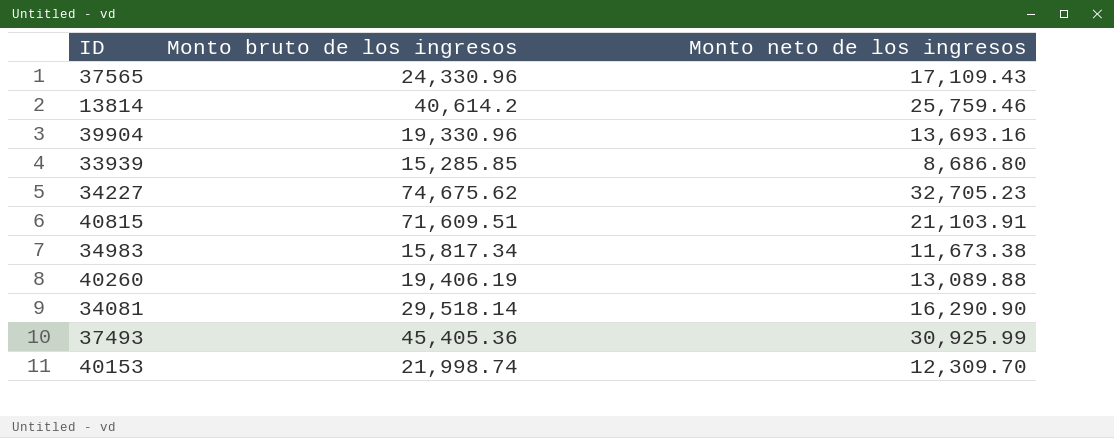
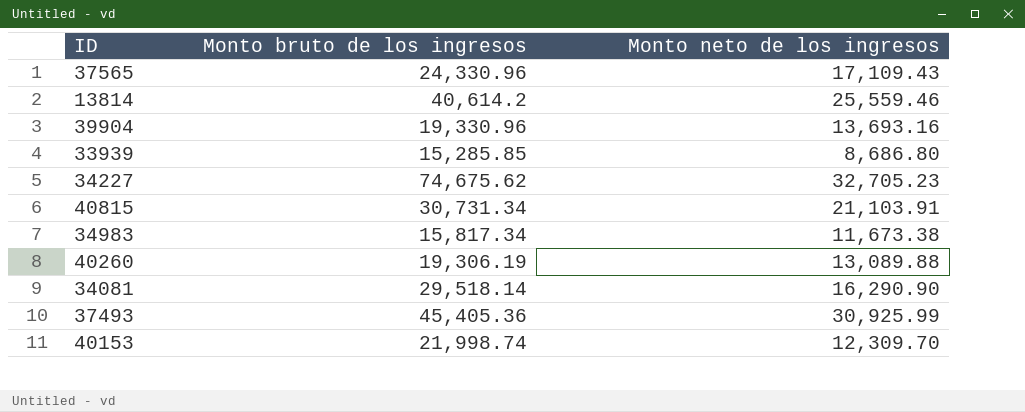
13814 | Monto neto de los ingresos: 25,759.46 -> 25,559.46
40815 | Monto bruto de los ingresos: 71,609.51 -> 30,731.34
40260 | Monto bruto de los ingresos: 19,406.19 -> 19,306.19

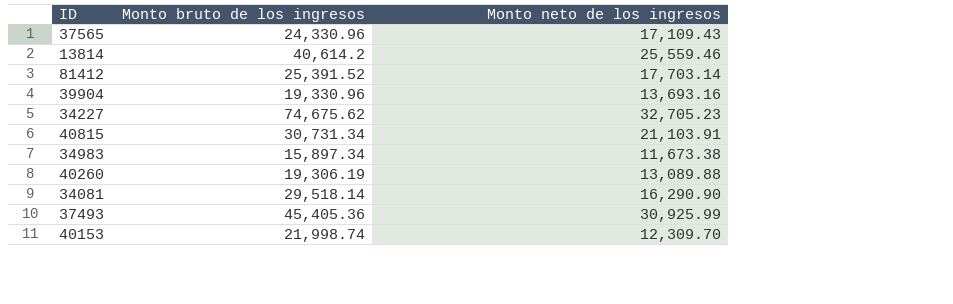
row 33939: 15,285.85 | 8,686.80 -> none
row 81412: none -> 25,391.52 | 17,703.14
34983 | Monto bruto de los ingresos: 15,817.34 -> 15,897.34

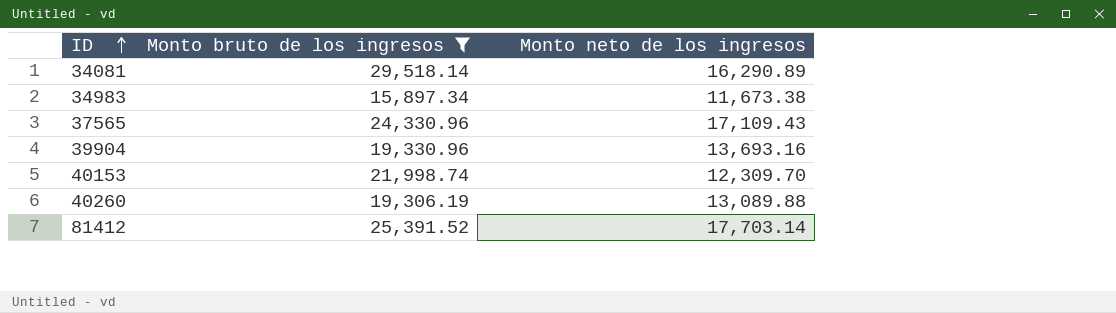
filter: none -> Monto bruto de los ingresos <= 29,518.14
row order: none -> ID ascending
34081 | Monto neto de los ingresos: 16,290.90 -> 16,290.89

